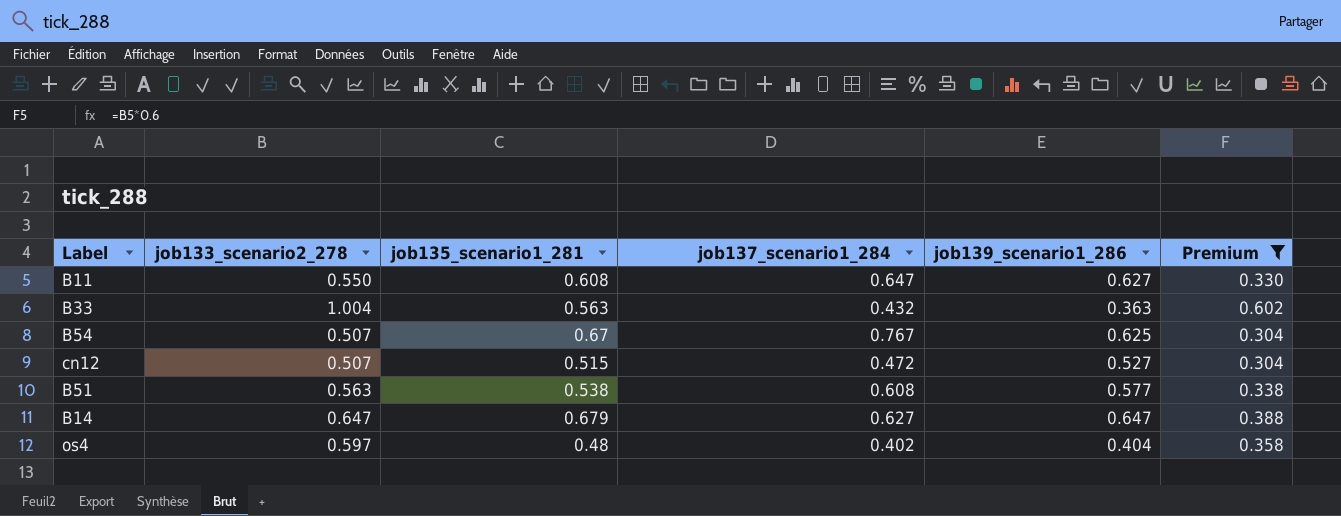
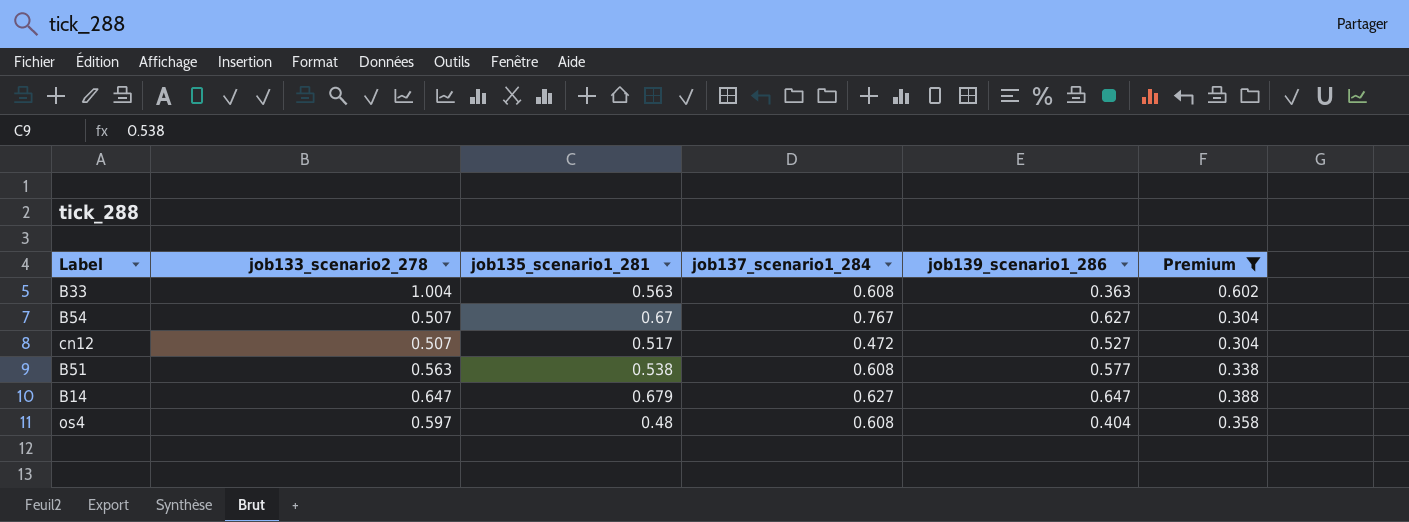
row B11: 0.550 | 0.608 | 0.647 | 0.627 | 0.330 -> none
B33 | job137_scenario1_284: 0.432 -> 0.608
B54 | job139_scenario1_286: 0.625 -> 0.627
cn12 | job135_scenario1_281: 0.515 -> 0.517
os4 | job137_scenario1_284: 0.402 -> 0.608

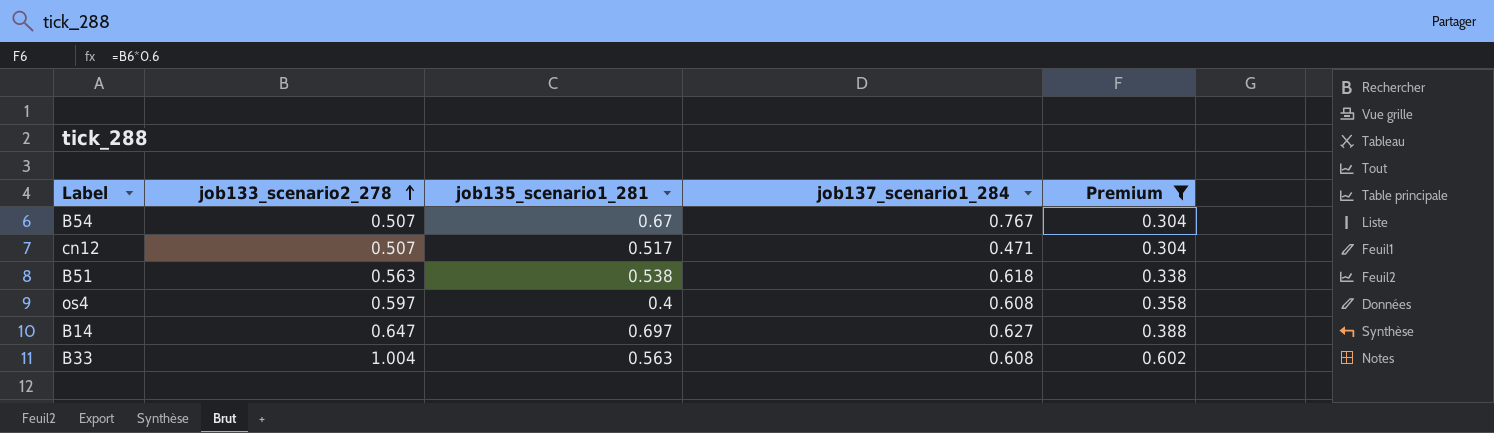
row order: none -> job133_scenario2_278 ascending
column job139_scenario1_286 | position: 5 -> none
cn12 | job137_scenario1_284: 0.472 -> 0.471
B51 | job137_scenario1_284: 0.608 -> 0.618
os4 | job135_scenario1_281: 0.48 -> 0.4
B14 | job135_scenario1_281: 0.679 -> 0.697

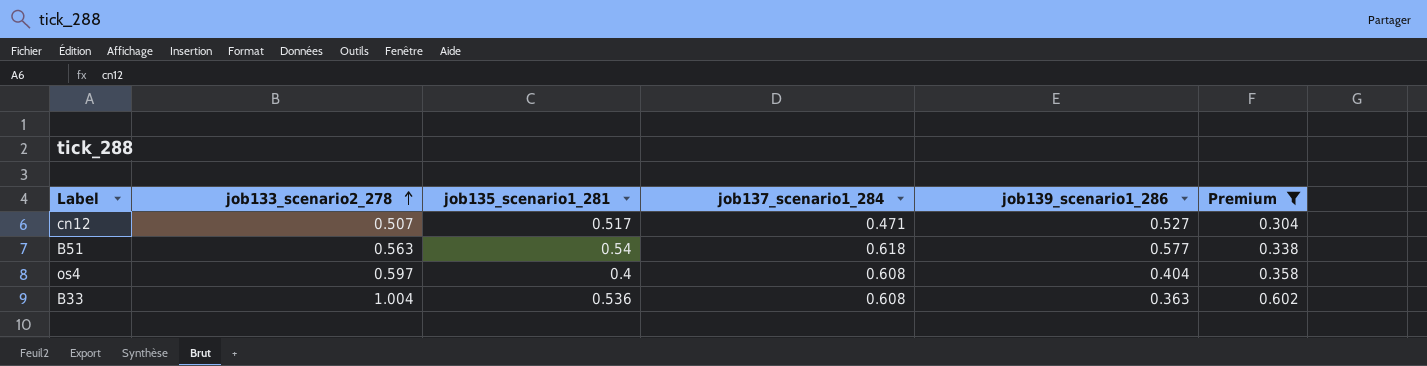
column job139_scenario1_286 | position: none -> 5
row B54: 0.507 | 0.67 | 0.767 | 0.304 -> none
row B14: 0.647 | 0.697 | 0.627 | 0.388 -> none
B51 | job135_scenario1_281: 0.538 -> 0.54
B33 | job135_scenario1_281: 0.563 -> 0.536

